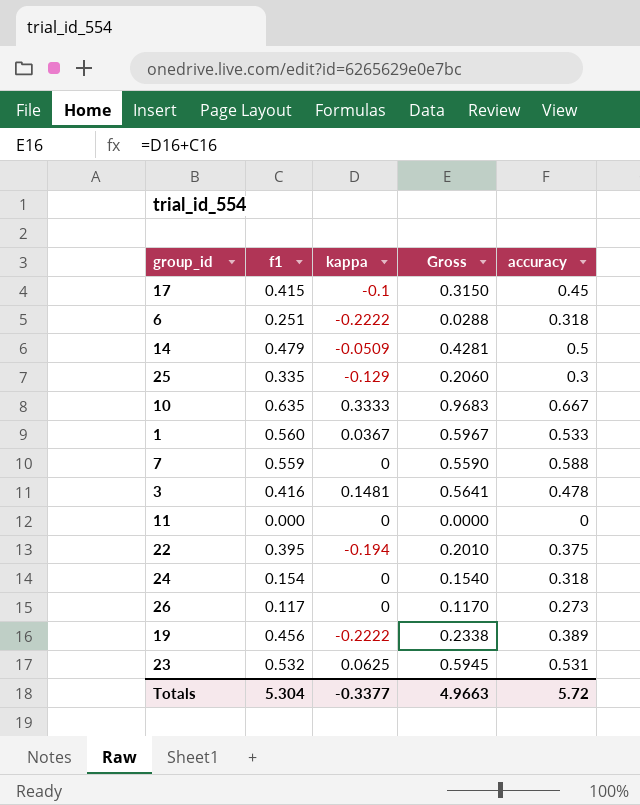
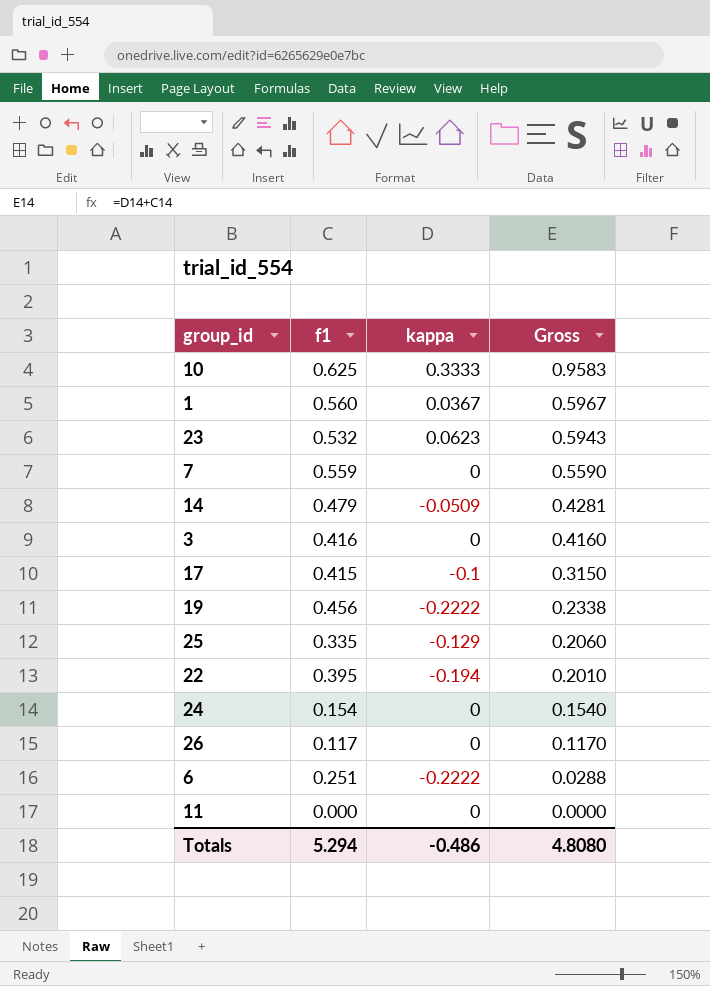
row order: none -> Gross descending
column accuracy | position: 5 -> none
10 | f1: 0.635 -> 0.625
10 | Gross: 0.9683 -> 0.9583
23 | kappa: 0.0625 -> 0.0623
23 | Gross: 0.5945 -> 0.5943
3 | kappa: 0.1481 -> 0
3 | Gross: 0.5641 -> 0.4160
Totals | f1: 5.304 -> 5.294
Totals | kappa: -0.3377 -> -0.486
Totals | Gross: 4.9663 -> 4.8080

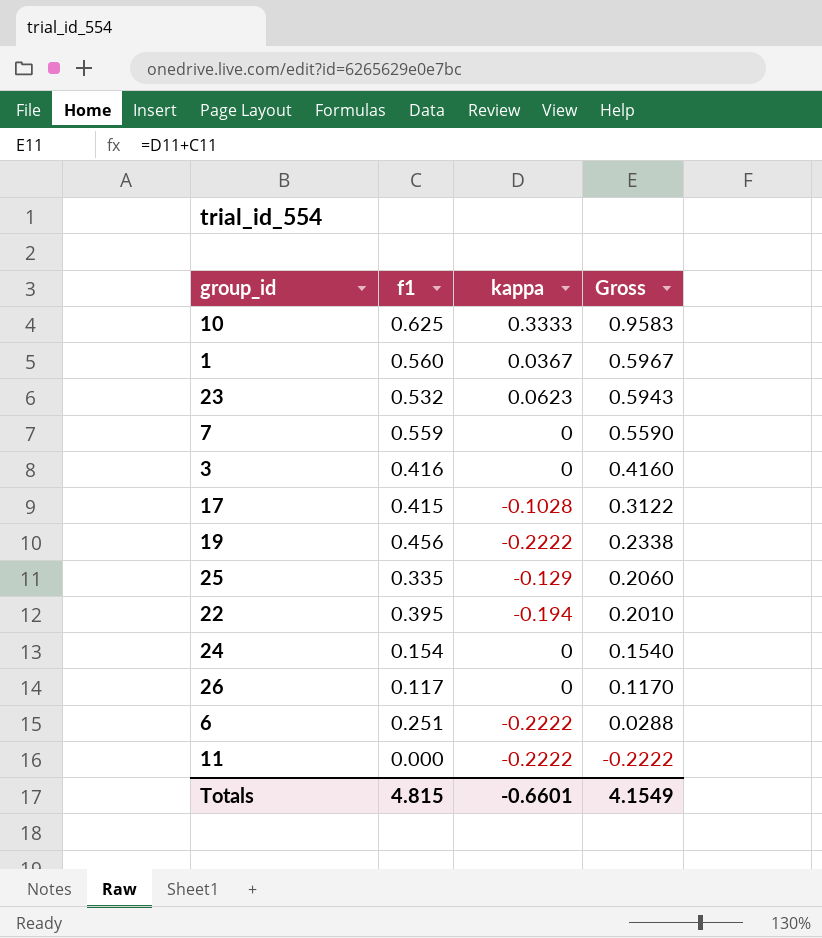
row 14: 0.479 | -0.0509 | 0.4281 -> none
17 | kappa: -0.1 -> -0.1028
17 | Gross: 0.3150 -> 0.3122
11 | kappa: 0 -> -0.2222
11 | Gross: 0.0000 -> -0.2222
Totals | f1: 5.294 -> 4.815
Totals | kappa: -0.486 -> -0.6601
Totals | Gross: 4.8080 -> 4.1549

